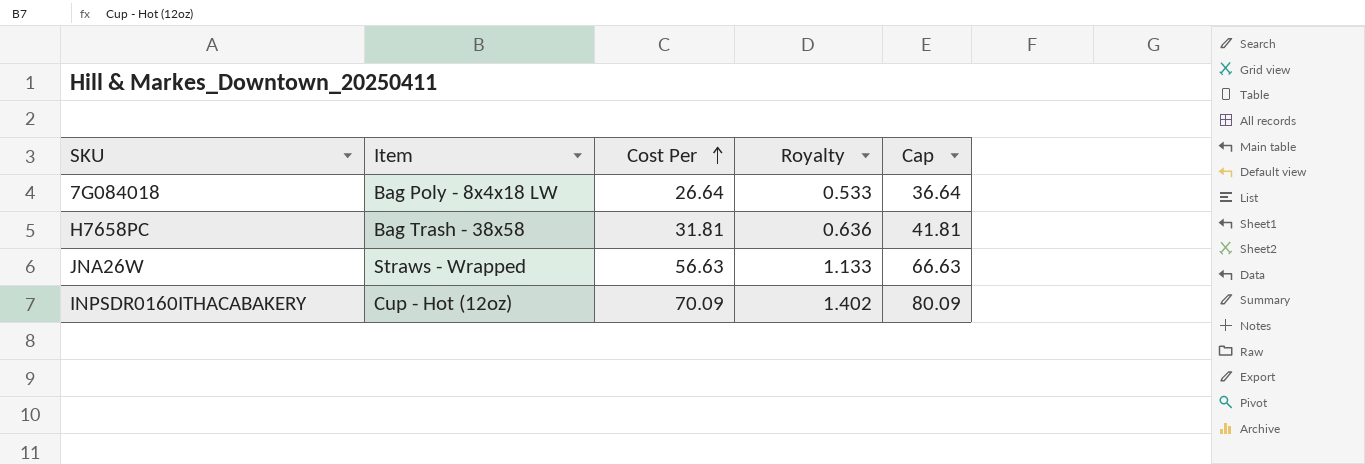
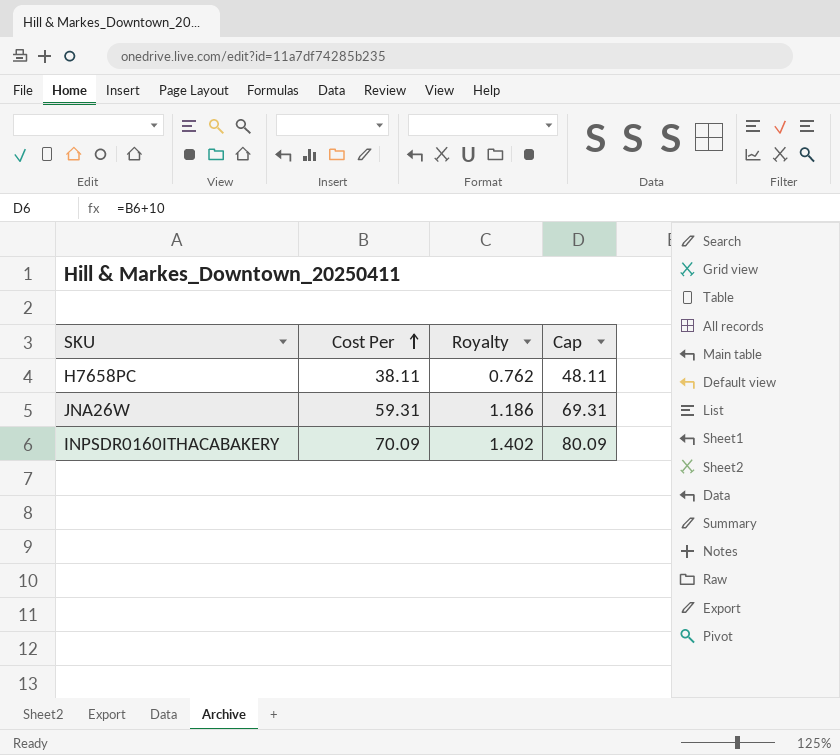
column Item | position: 2 -> none
row 7G084018: Bag Poly - 8x4x18 LW | 26.64 | 0.533 | 36.64 -> none
H7658PC | Cost Per: 31.81 -> 38.11
H7658PC | Royalty: 0.636 -> 0.762
H7658PC | Cap: 41.81 -> 48.11
JNA26W | Cost Per: 56.63 -> 59.31
JNA26W | Royalty: 1.133 -> 1.186
JNA26W | Cap: 66.63 -> 69.31

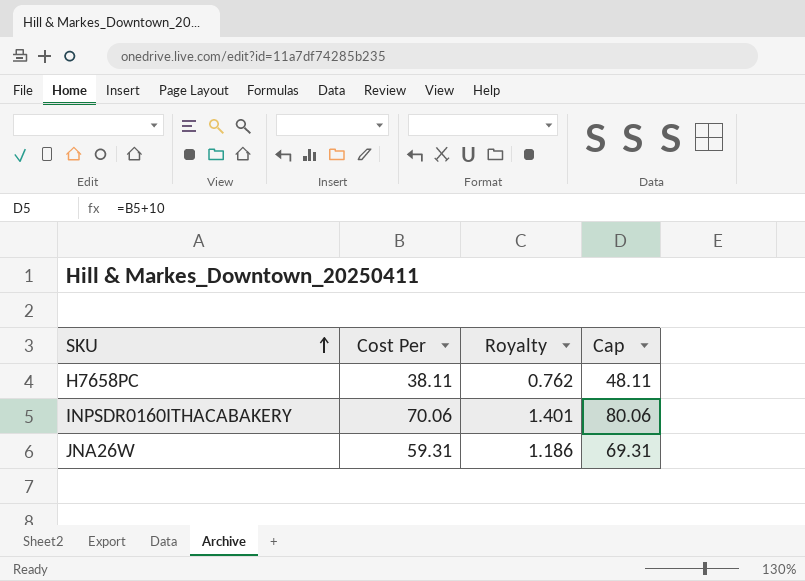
row order: Cost Per ascending -> SKU ascending
INPSDR0160ITHACABAKERY | Cost Per: 70.09 -> 70.06
INPSDR0160ITHACABAKERY | Royalty: 1.402 -> 1.401
INPSDR0160ITHACABAKERY | Cap: 80.09 -> 80.06

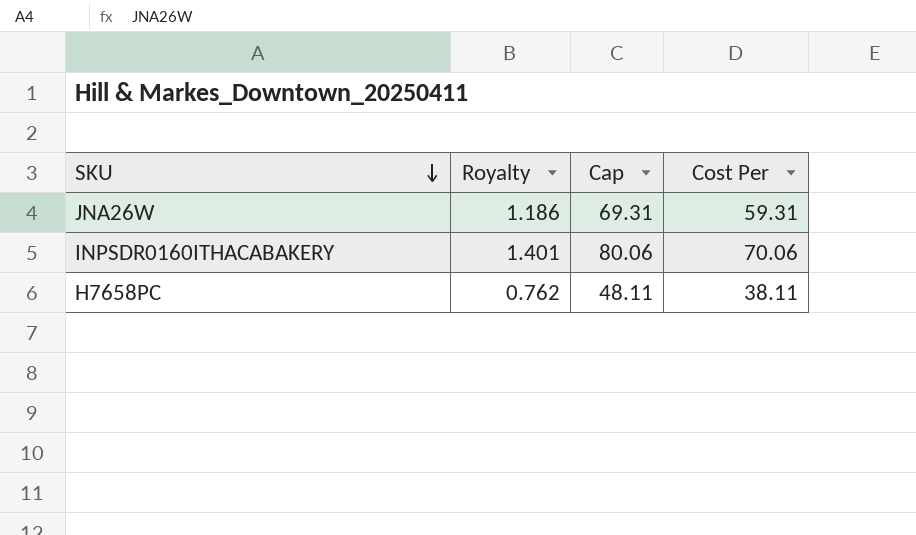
row order: SKU ascending -> SKU descending
column Cost Per | position: 2 -> 4

